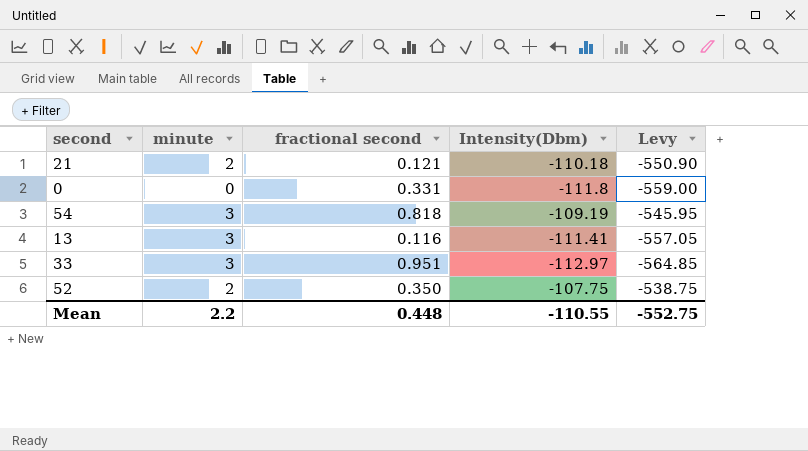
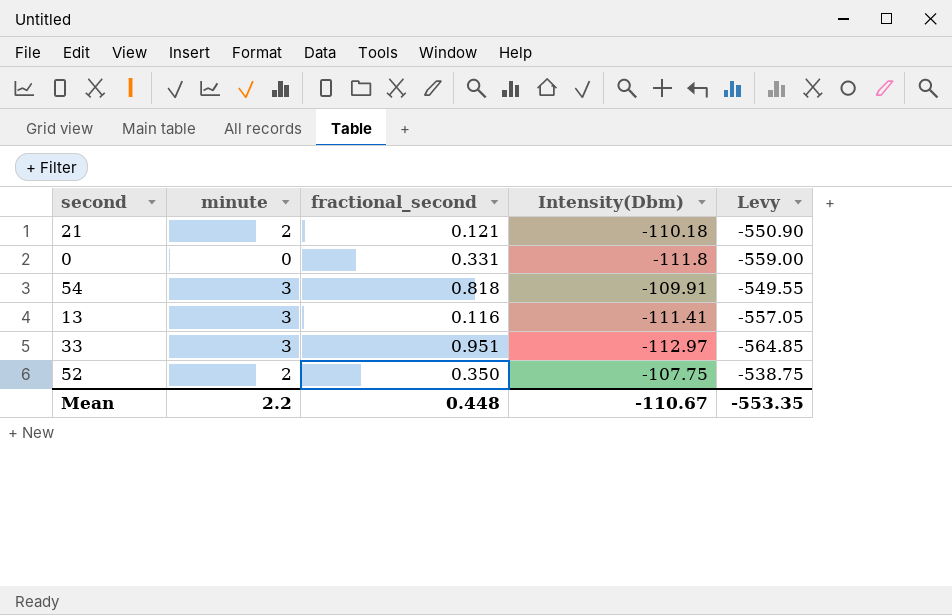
column name: fractional second -> fractional_second
54 | Intensity(Dbm): -109.19 -> -109.91
54 | Levy: -545.95 -> -549.55
Mean | Intensity(Dbm): -110.55 -> -110.67
Mean | Levy: -552.75 -> -553.35

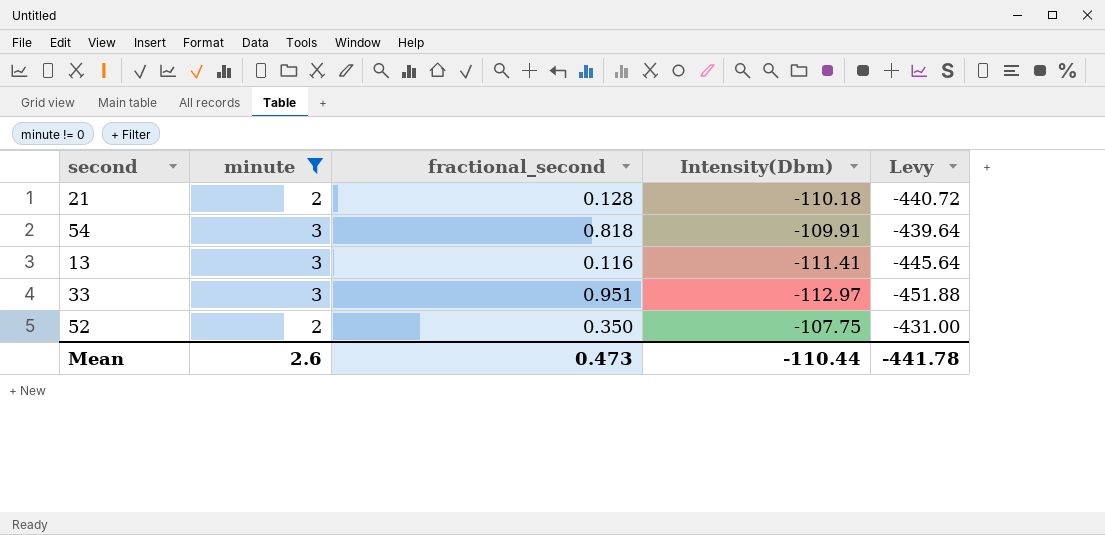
filter: none -> minute != 0
column Levy | formula: [Intensity(Dbm)] * 5 -> [Intensity(Dbm)] * 4
21 | fractional_second: 0.121 -> 0.128
Mean | minute: 2.2 -> 2.6
Mean | fractional_second: 0.448 -> 0.473
Mean | Intensity(Dbm): -110.67 -> -110.44
Mean | Levy: -553.35 -> -441.78

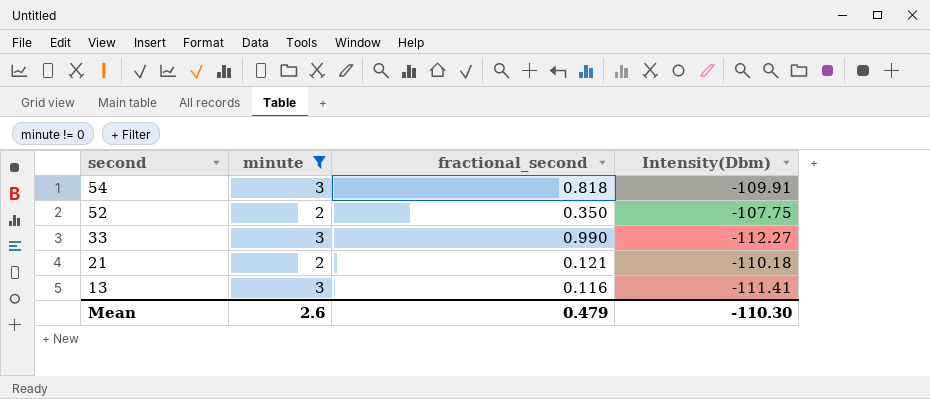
row order: none -> second descending
column Levy | formula: [Intensity(Dbm)] * 4 -> none
33 | fractional_second: 0.951 -> 0.990
33 | Intensity(Dbm): -112.97 -> -112.27
21 | fractional_second: 0.128 -> 0.121
Mean | fractional_second: 0.473 -> 0.479
Mean | Intensity(Dbm): -110.44 -> -110.30

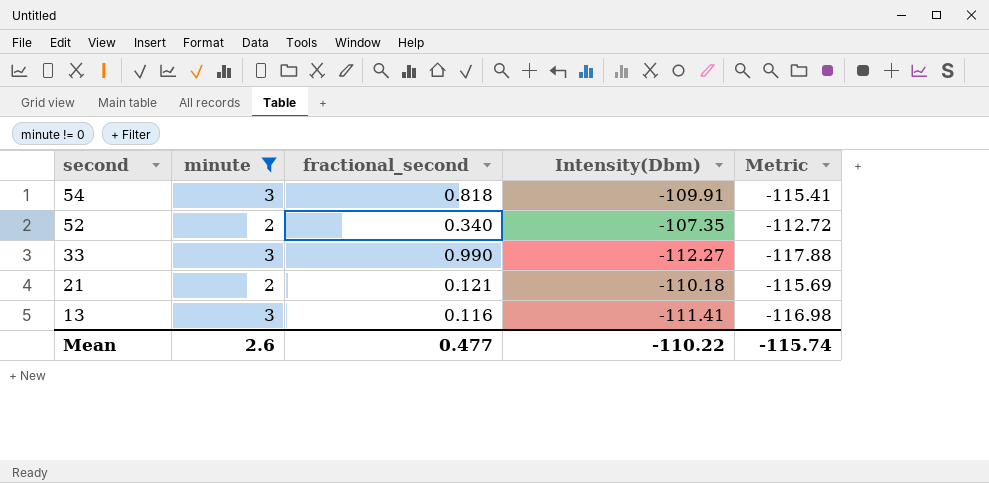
column Metric | formula: none -> [Intensity(Dbm)] * 1.05
52 | fractional_second: 0.350 -> 0.340
52 | Intensity(Dbm): -107.75 -> -107.35
Mean | fractional_second: 0.479 -> 0.477
Mean | Intensity(Dbm): -110.30 -> -110.22

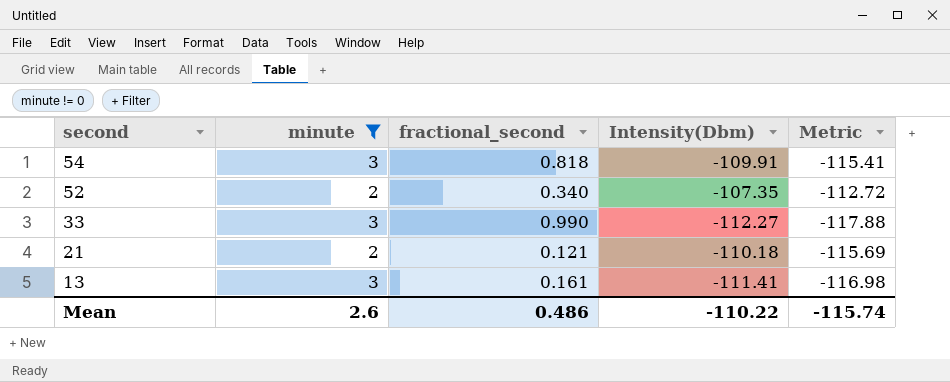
13 | fractional_second: 0.116 -> 0.161
Mean | fractional_second: 0.477 -> 0.486

